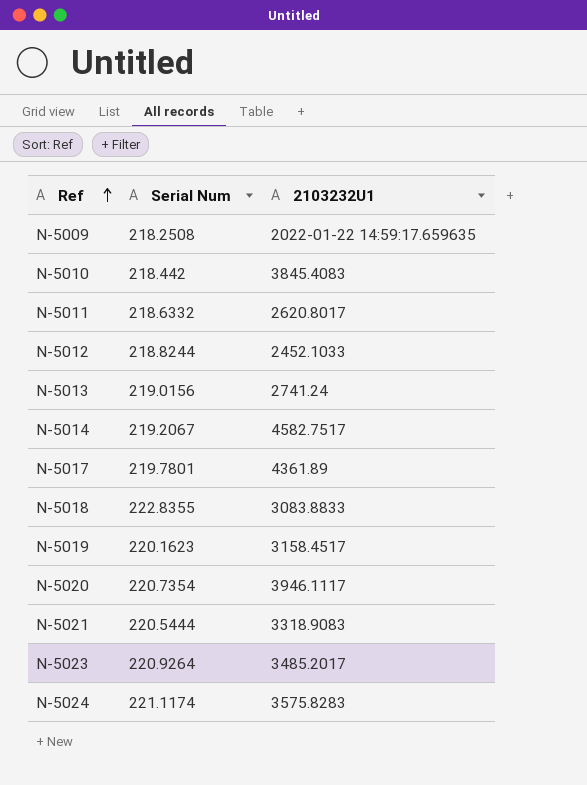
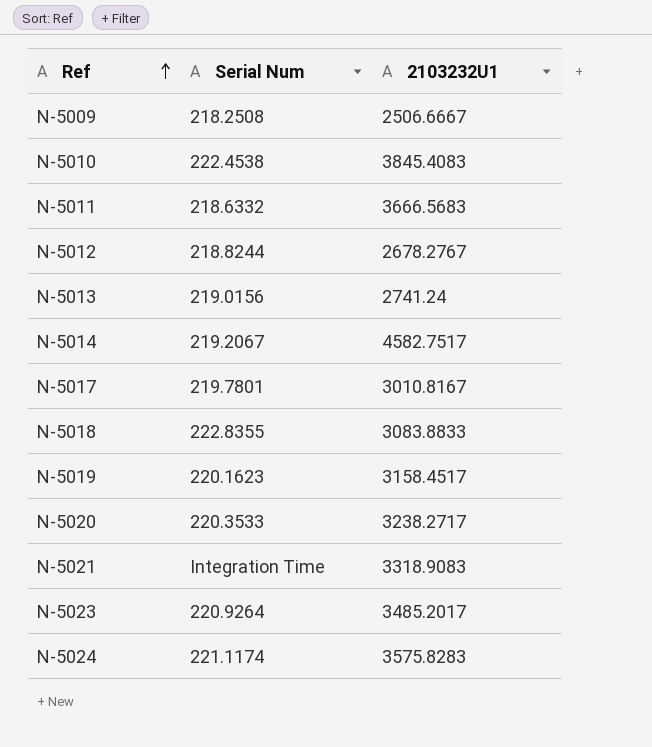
N-5009 | 2103232U1: 2022-01-22 14:59:17.659635 -> 2506.6667
N-5010 | Serial Num: 218.442 -> 222.4538
N-5011 | 2103232U1: 2620.8017 -> 3666.5683
N-5012 | 2103232U1: 2452.1033 -> 2678.2767
N-5017 | 2103232U1: 4361.89 -> 3010.8167
N-5020 | Serial Num: 220.7354 -> 220.3533
N-5020 | 2103232U1: 3946.1117 -> 3238.2717
N-5021 | Serial Num: 220.5444 -> Integration Time

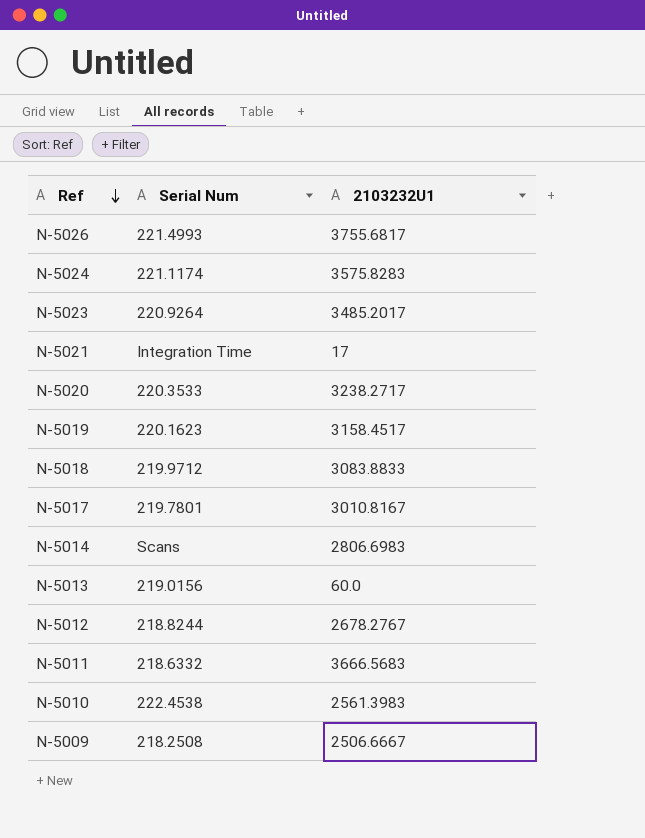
row order: Ref ascending -> Ref descending
row N-5026: none -> 221.4993 | 3755.6817
N-5021 | 2103232U1: 3318.9083 -> 17
N-5018 | Serial Num: 222.8355 -> 219.9712
N-5014 | Serial Num: 219.2067 -> Scans
N-5014 | 2103232U1: 4582.7517 -> 2806.6983
N-5013 | 2103232U1: 2741.24 -> 60.0
N-5010 | 2103232U1: 3845.4083 -> 2561.3983

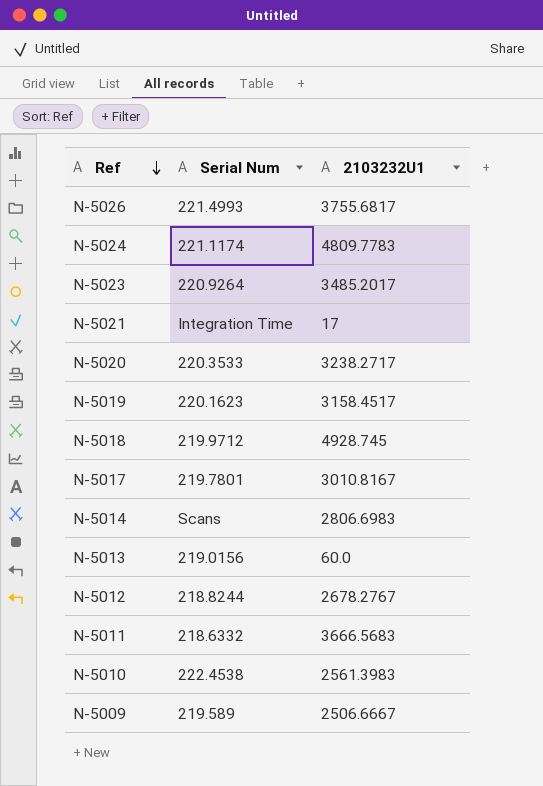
N-5024 | 2103232U1: 3575.8283 -> 4809.7783
N-5018 | 2103232U1: 3083.8833 -> 4928.745
N-5009 | Serial Num: 218.2508 -> 219.589

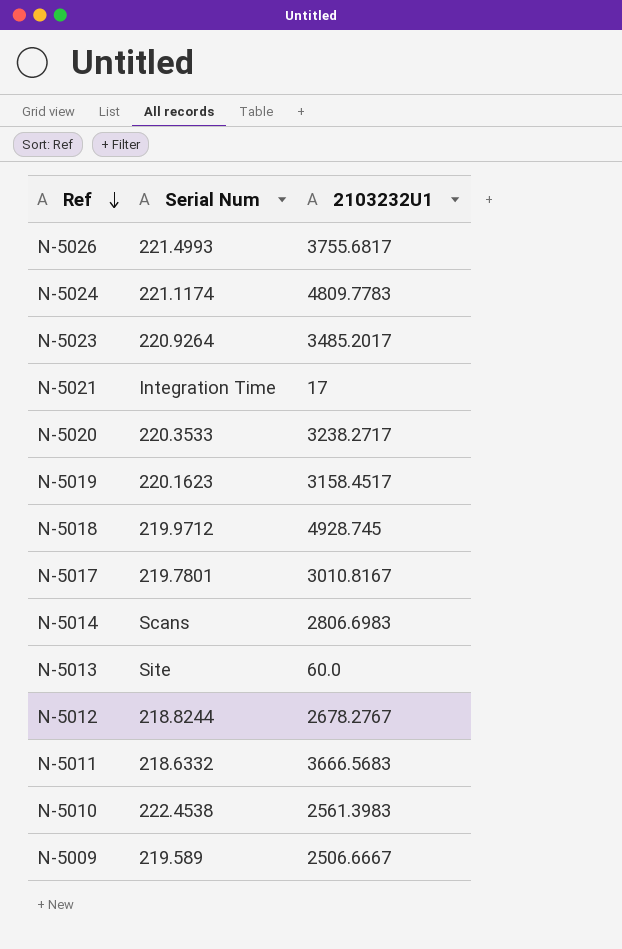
N-5013 | Serial Num: 219.0156 -> Site

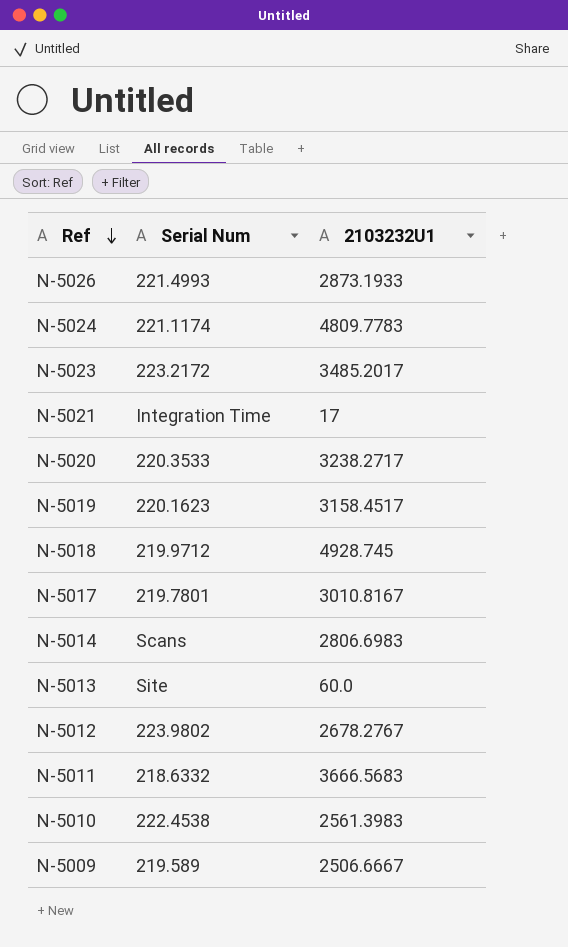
N-5026 | 2103232U1: 3755.6817 -> 2873.1933
N-5023 | Serial Num: 220.9264 -> 223.2172
N-5012 | Serial Num: 218.8244 -> 223.9802

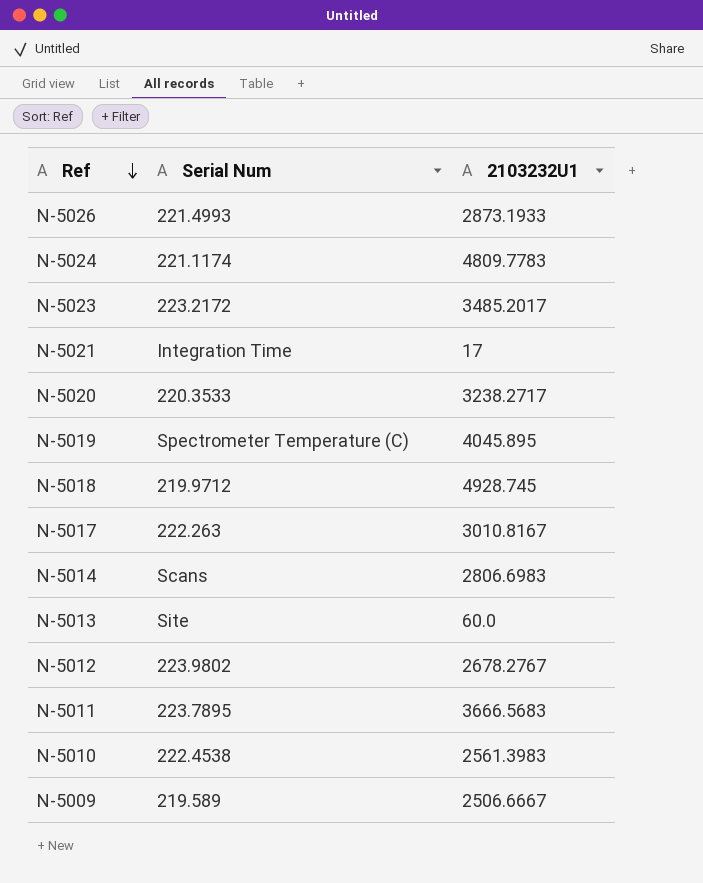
N-5019 | Serial Num: 220.1623 -> Spectrometer Temperature (C)
N-5019 | 2103232U1: 3158.4517 -> 4045.895
N-5017 | Serial Num: 219.7801 -> 222.263
N-5011 | Serial Num: 218.6332 -> 223.7895

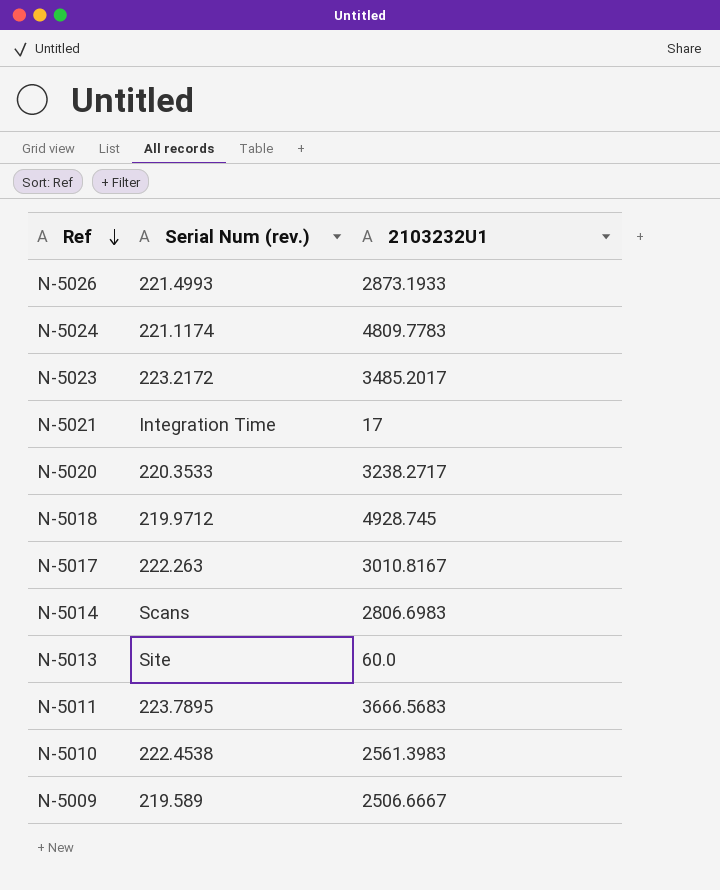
column name: Serial Num -> Serial Num (rev.)
row N-5019: Spectrometer Temperature (C) | 4045.895 -> none
row N-5012: 223.9802 | 2678.2767 -> none

